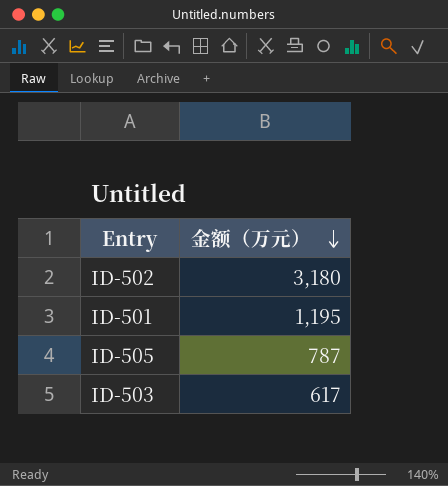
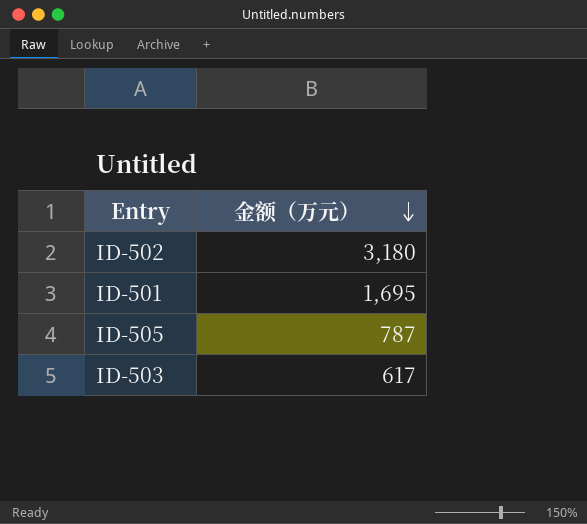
ID-501 | 金额（万元）: 1,195 -> 1,695

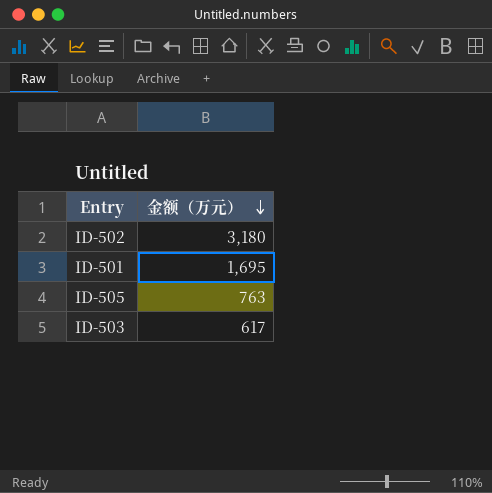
ID-505 | 金额（万元）: 787 -> 763

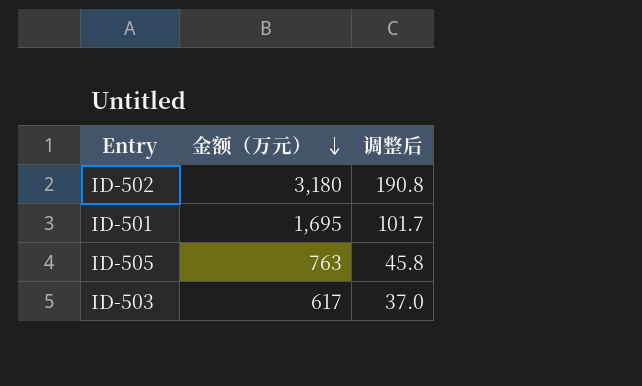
column 调整后 | formula: none -> [金额（万元）] * 0.06

